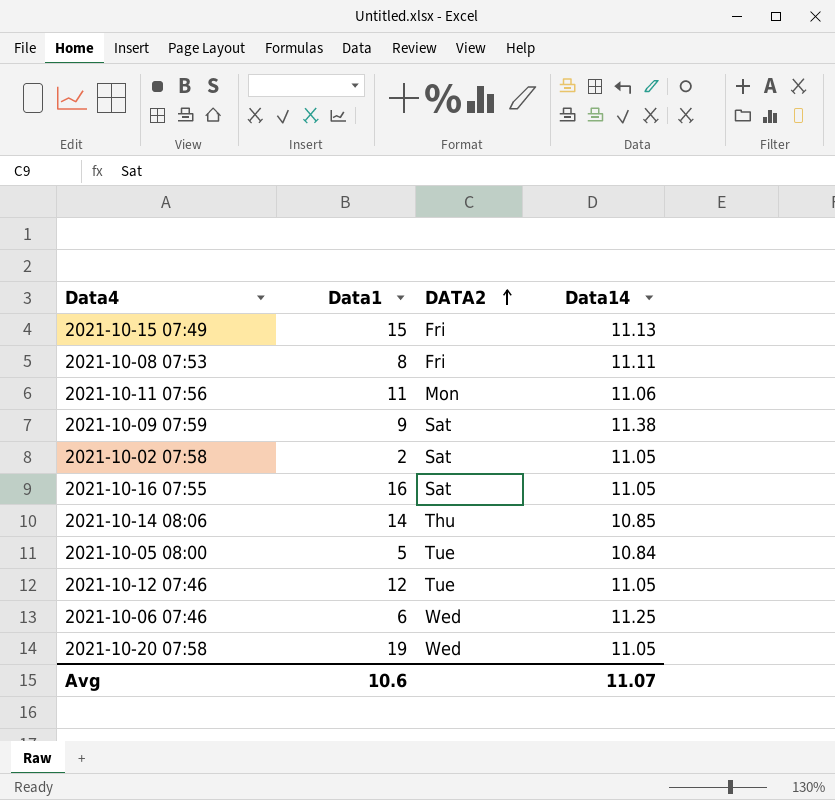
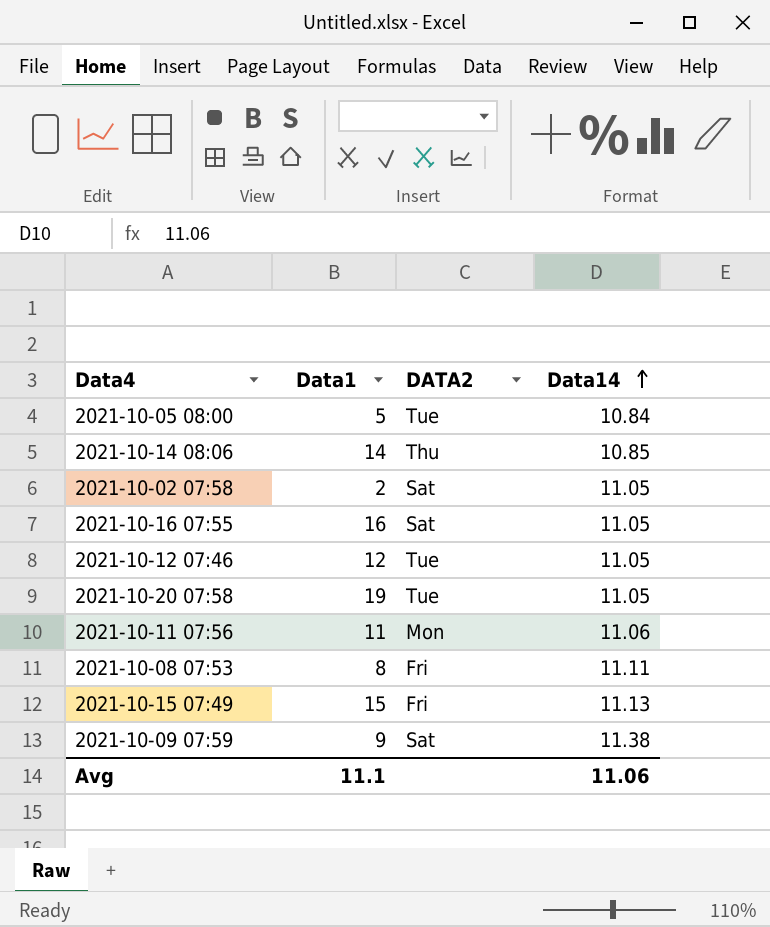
row order: DATA2 ascending -> Data14 ascending
row 2021-10-06 07:46: 6 | Wed | 11.25 -> none
2021-10-20 07:58 | DATA2: Wed -> Tue
Avg | Data1: 10.6 -> 11.1
Avg | Data14: 11.07 -> 11.06

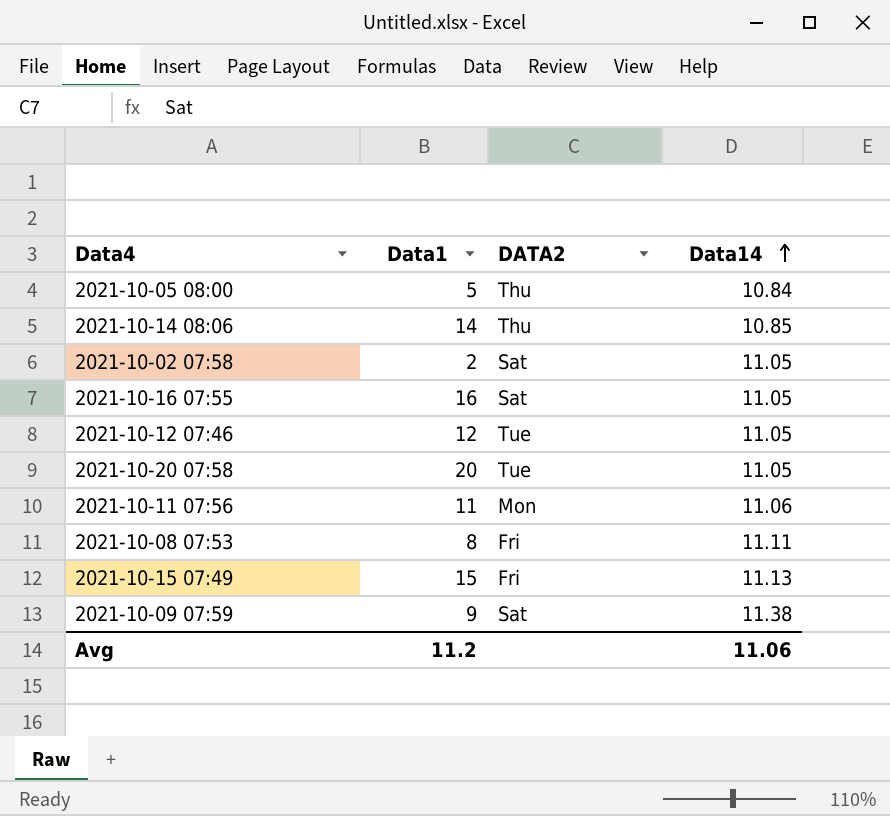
2021-10-05 08:00 | DATA2: Tue -> Thu
2021-10-20 07:58 | Data1: 19 -> 20
Avg | Data1: 11.1 -> 11.2

